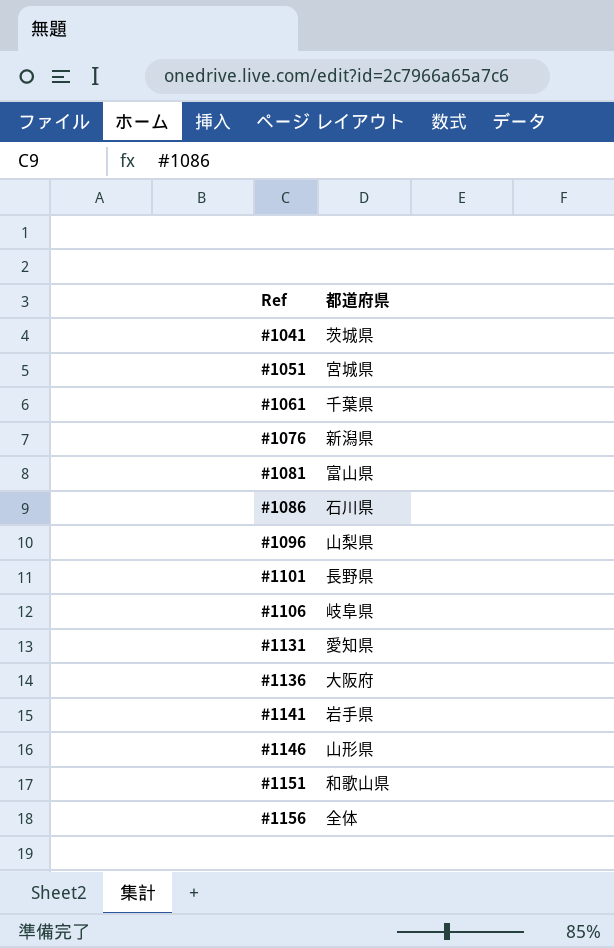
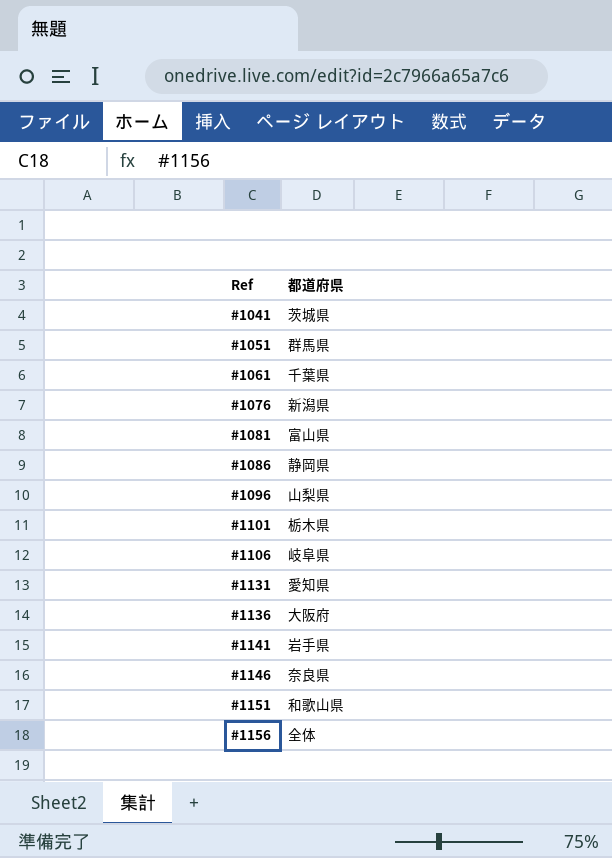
#1051 | 都道府県: 宮城県 -> 群馬県
#1086 | 都道府県: 石川県 -> 静岡県
#1101 | 都道府県: 長野県 -> 栃木県
#1146 | 都道府県: 山形県 -> 奈良県

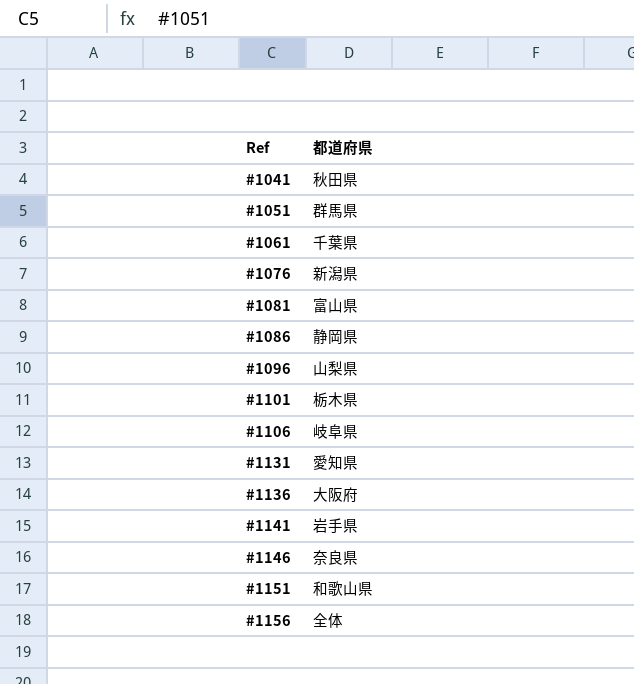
#1041 | 都道府県: 茨城県 -> 秋田県

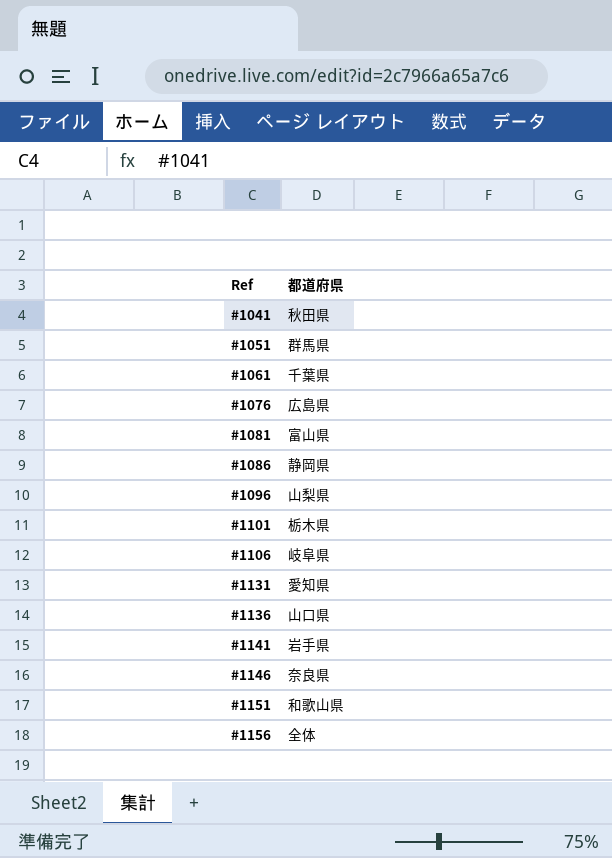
#1076 | 都道府県: 新潟県 -> 広島県
#1136 | 都道府県: 大阪府 -> 山口県

